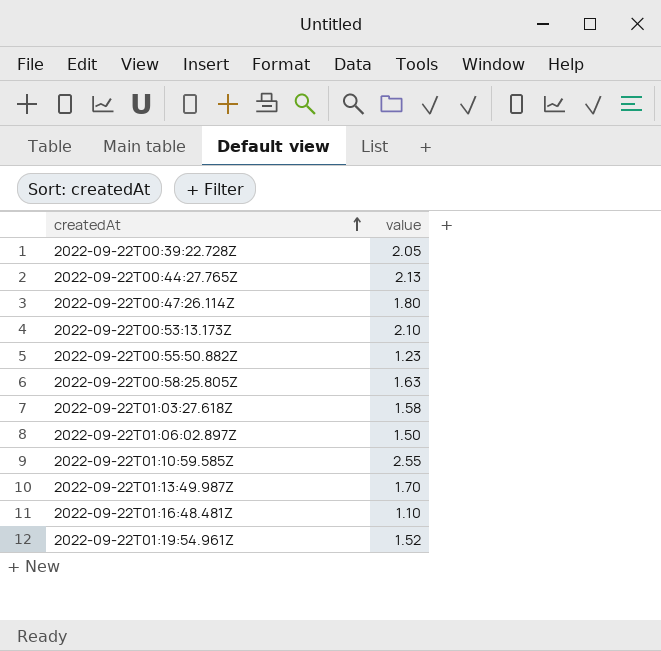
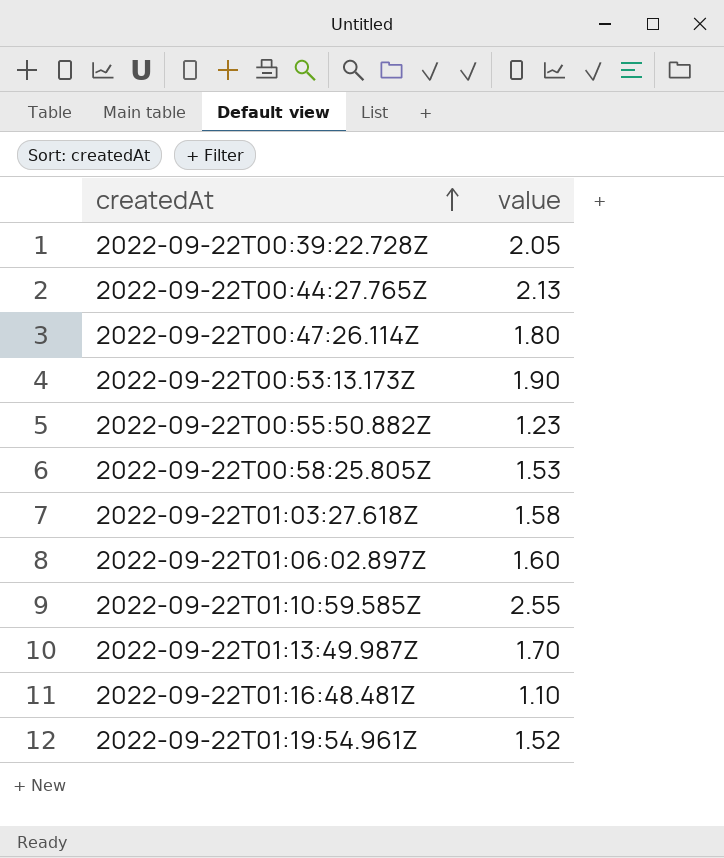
2022-09-22T00:53:13.173Z | value: 2.10 -> 1.90
2022-09-22T00:58:25.805Z | value: 1.63 -> 1.53
2022-09-22T01:06:02.897Z | value: 1.50 -> 1.60

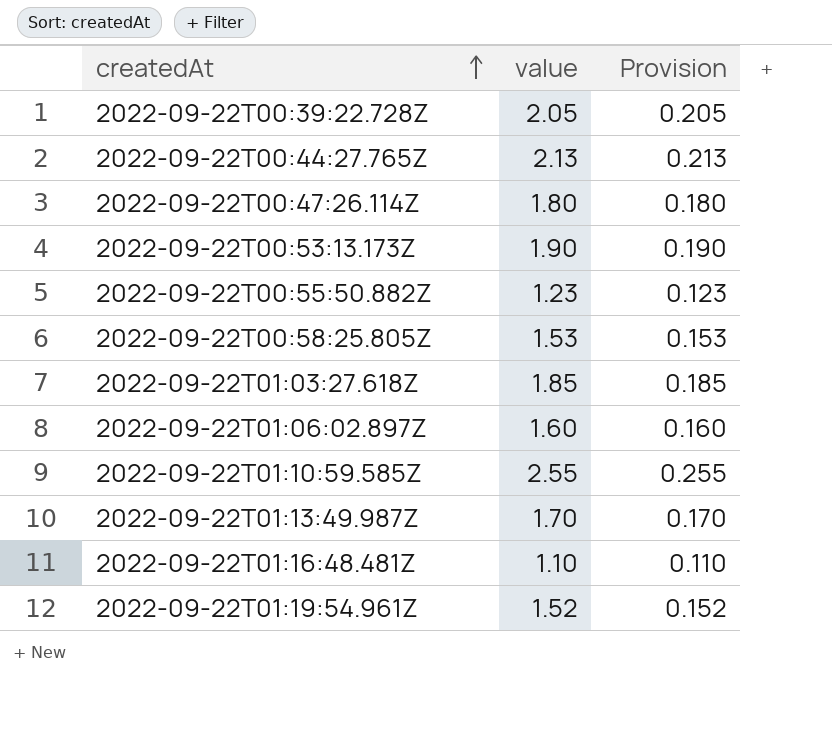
column Provision | formula: none -> [value] * 0.1
2022-09-22T01:03:27.618Z | value: 1.58 -> 1.85

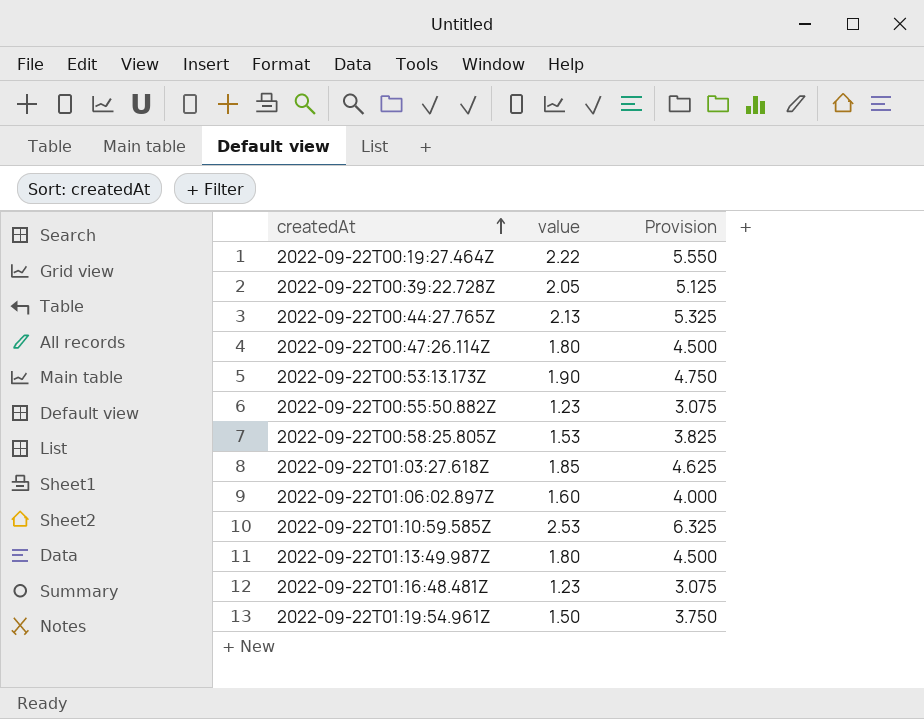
column Provision | formula: [value] * 0.1 -> [value] * 2.5
row 2022-09-22T00:19:27.464Z: none -> 2.22 | 5.550
2022-09-22T01:10:59.585Z | value: 2.55 -> 2.53
2022-09-22T01:13:49.987Z | value: 1.70 -> 1.80
2022-09-22T01:16:48.481Z | value: 1.10 -> 1.23
2022-09-22T01:19:54.961Z | value: 1.52 -> 1.50

